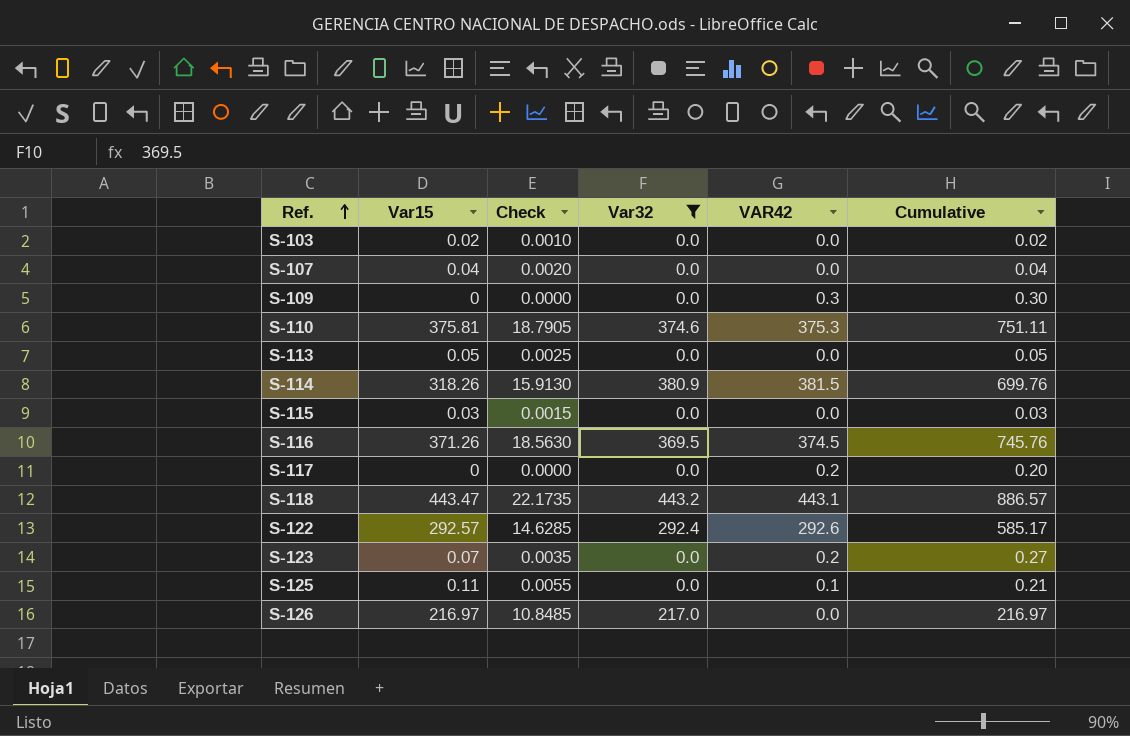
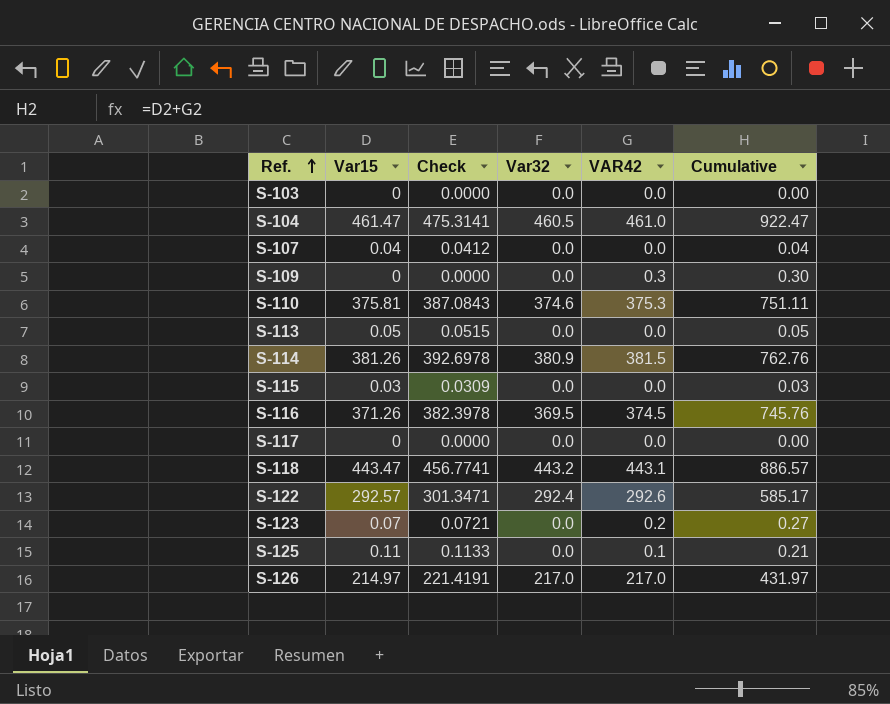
filter: Var32 != 460.5 -> none
column Check | formula: [Var15] * 0.05 -> [Var15] * 1.03
S-103 | Var15: 0.02 -> 0
S-103 | Cumulative: 0.02 -> 0.00
S-114 | Var15: 318.26 -> 381.26
S-114 | Cumulative: 699.76 -> 762.76
S-117 | VAR42: 0.2 -> 0.0
S-117 | Cumulative: 0.20 -> 0.00
S-126 | Var15: 216.97 -> 214.97
S-126 | VAR42: 0.0 -> 217.0
S-126 | Cumulative: 216.97 -> 431.97

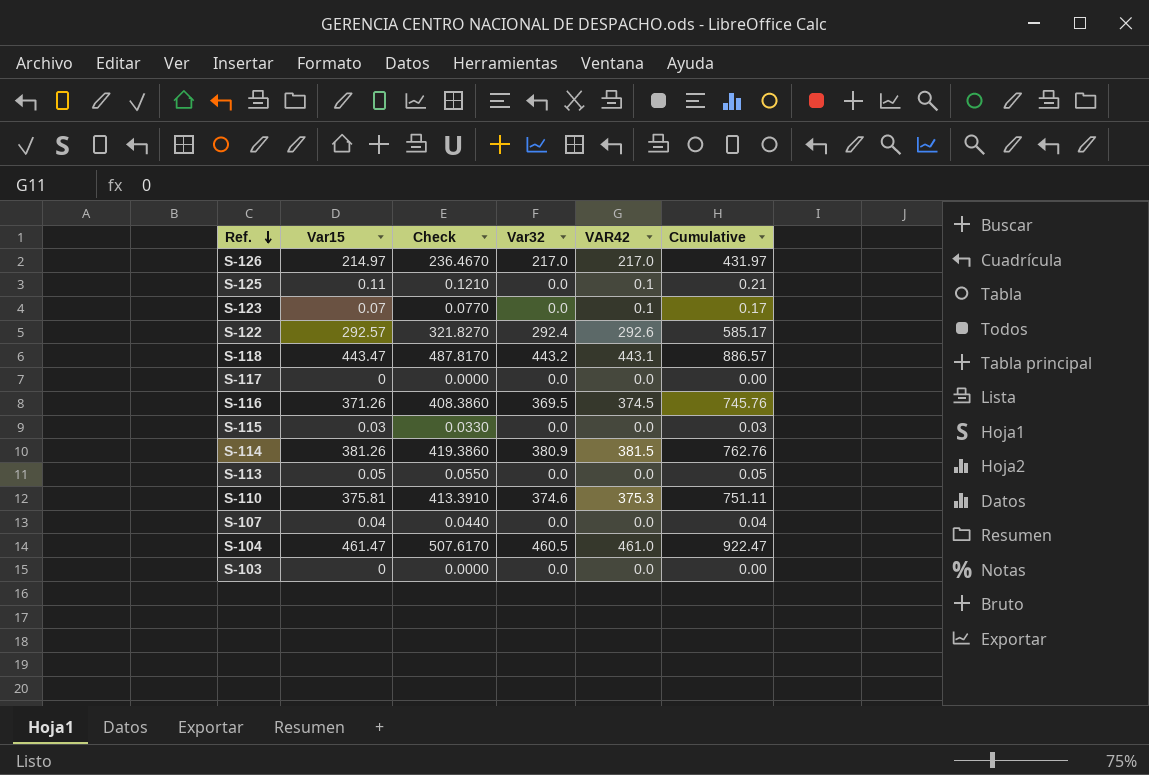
row order: Ref. ascending -> Ref. descending
column Check | formula: [Var15] * 1.03 -> [Var15] * 1.1
row S-109: 0 | 0.0000 | 0.0 | 0.3 | 0.30 -> none
S-123 | VAR42: 0.2 -> 0.1
S-123 | Cumulative: 0.27 -> 0.17

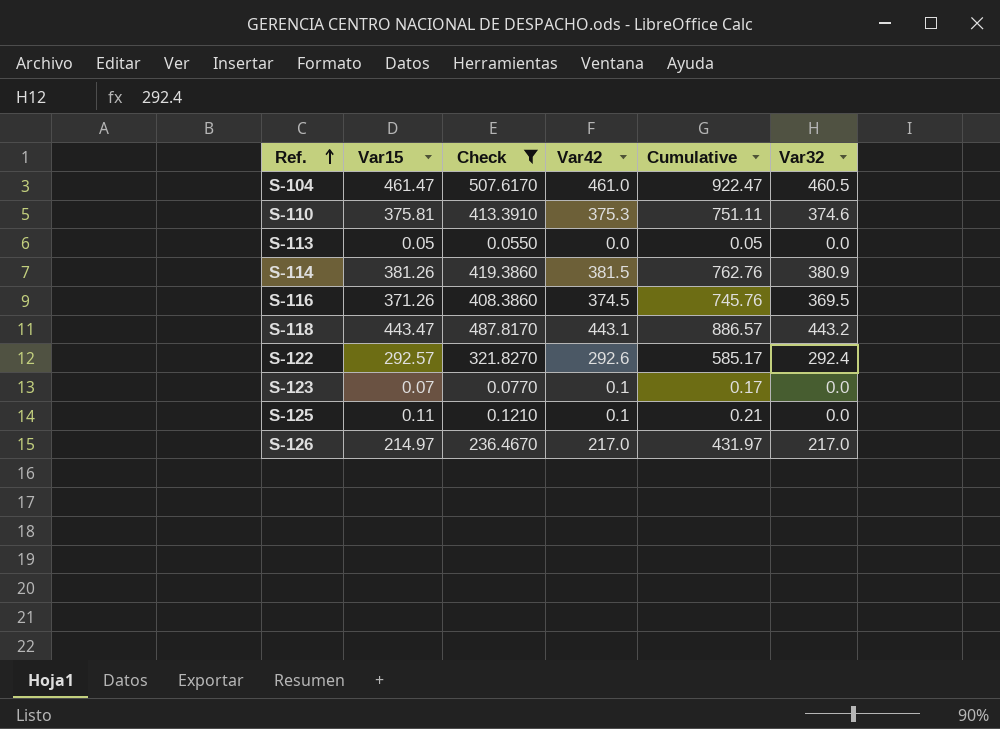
filter: none -> Check >= 0.0550
row order: Ref. descending -> Ref. ascending
column name: VAR42 -> Var42
column Var32 | position: 4 -> 6

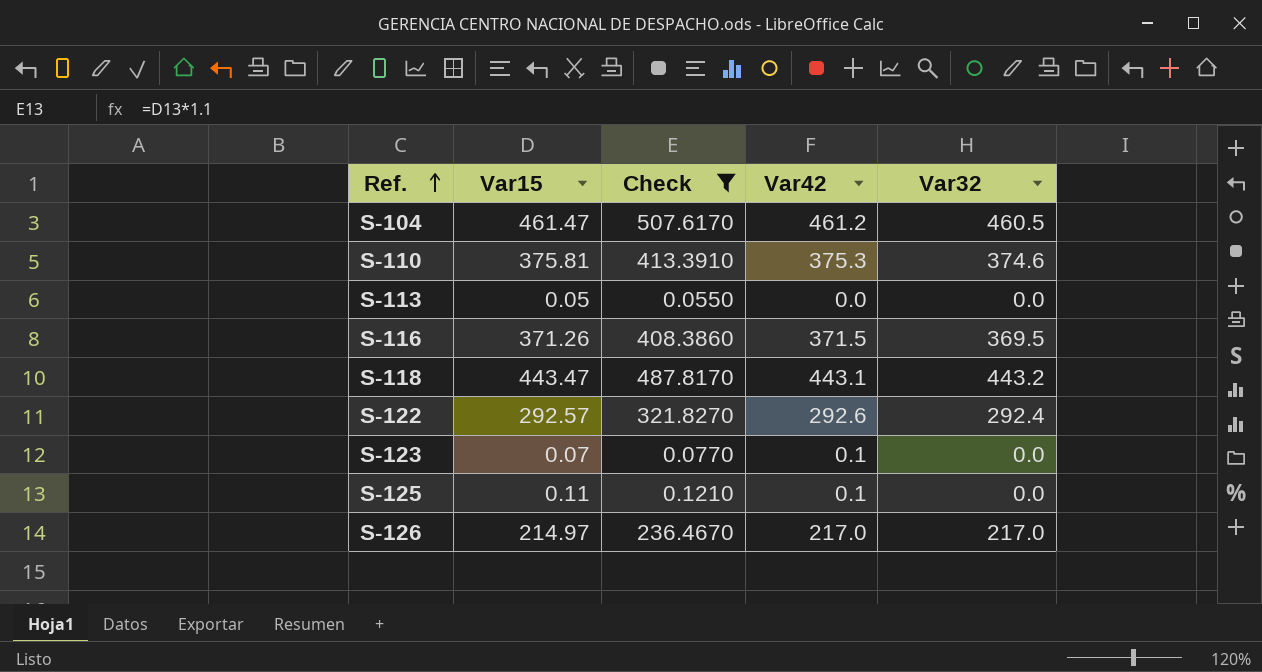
column Cumulative | formula: [Var15] + [Var42] -> none
row S-114: 381.26 | 419.3860 | 381.5 | 762.76 | 380.9 -> none
S-104 | Var42: 461.0 -> 461.2
S-116 | Var42: 374.5 -> 371.5

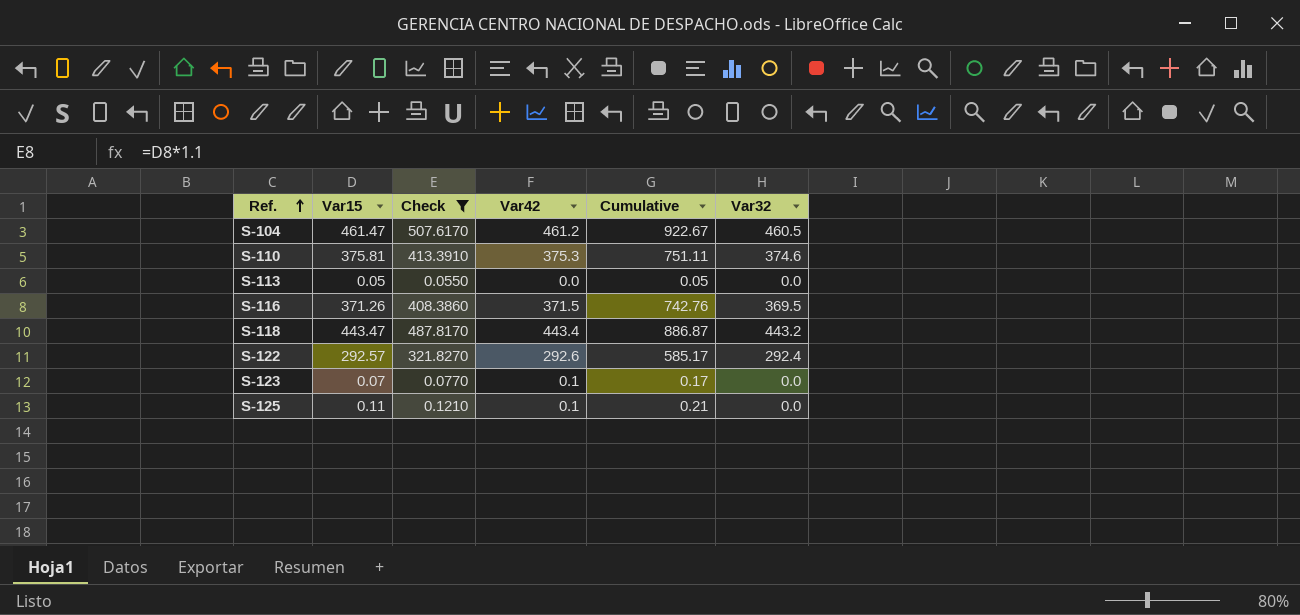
column Cumulative | formula: none -> [Var15] + [Var42]
row S-126: 214.97 | 236.4670 | 217.0 | 217.0 -> none
S-118 | Var42: 443.1 -> 443.4

